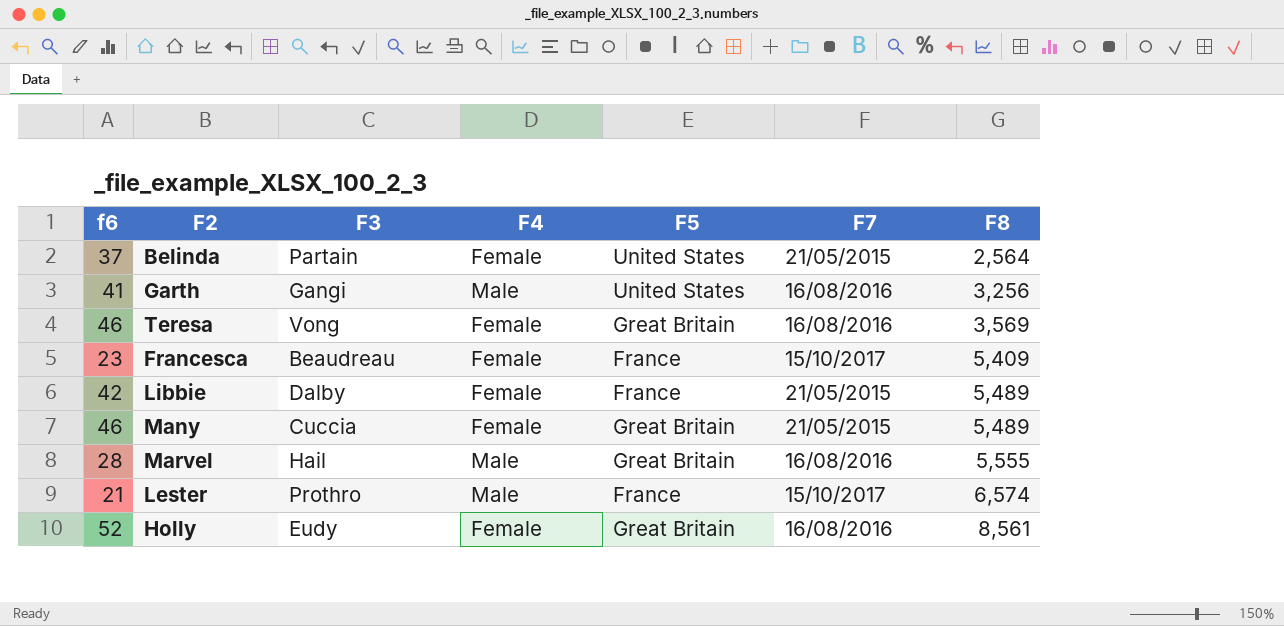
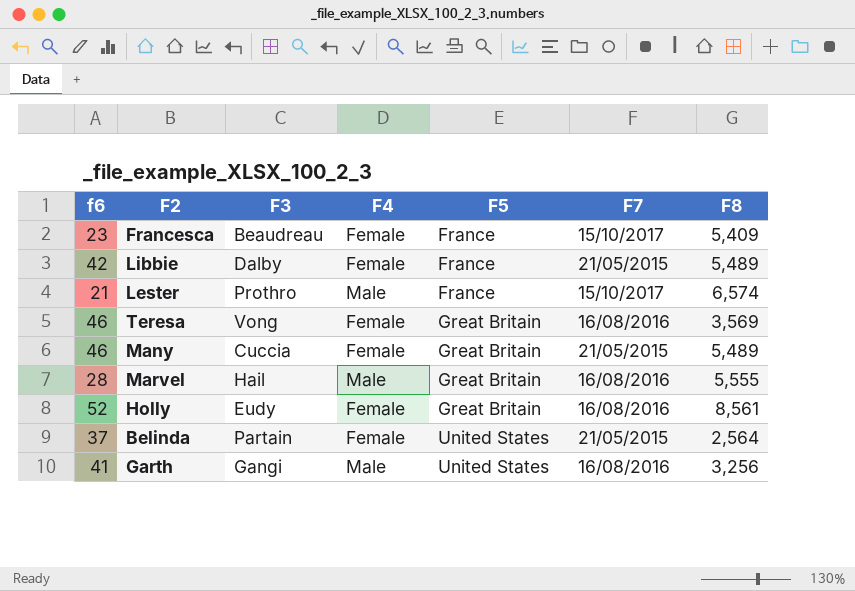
row order: F8 ascending -> F5 ascending

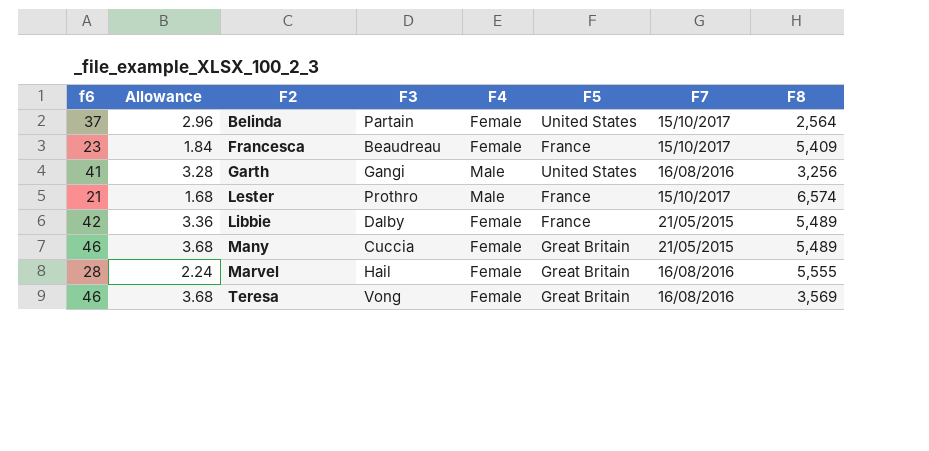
row order: F5 ascending -> F2 ascending
column Allowance | formula: none -> [f6] * 0.08
row Holly: 52 | Eudy | Female | Great Britain | 16/08/2016 | 8,561 -> none
Belinda | F7: 21/05/2015 -> 15/10/2017
Marvel | F4: Male -> Female

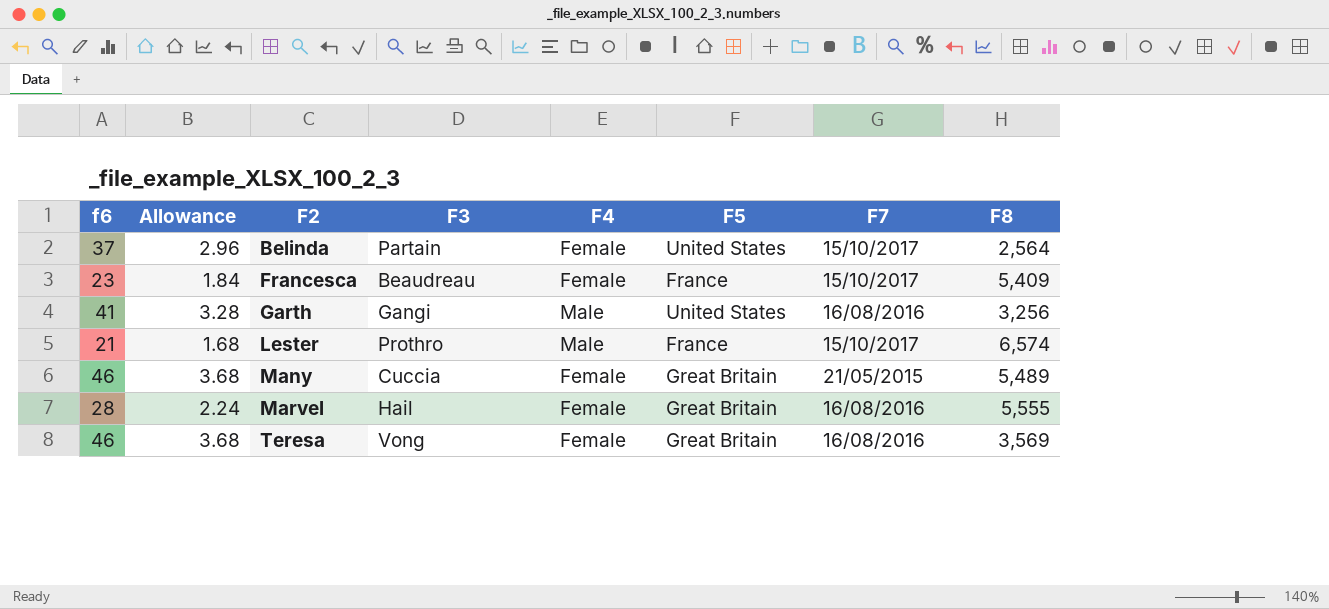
row Libbie: 42 | 3.36 | Dalby | Female | France | 21/05/2015 | 5,489 -> none

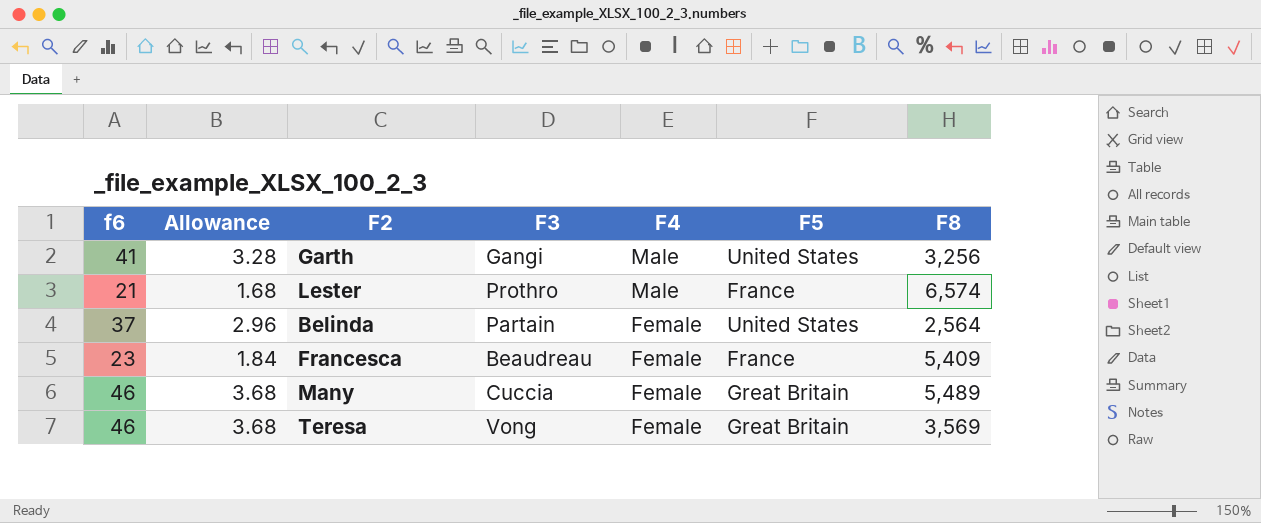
row order: F2 ascending -> F4 descending
column F7 | position: 7 -> none
row Marvel: 28 | 2.24 | Hail | Female | Great Britain | 16/08/2016 | 5,555 -> none

